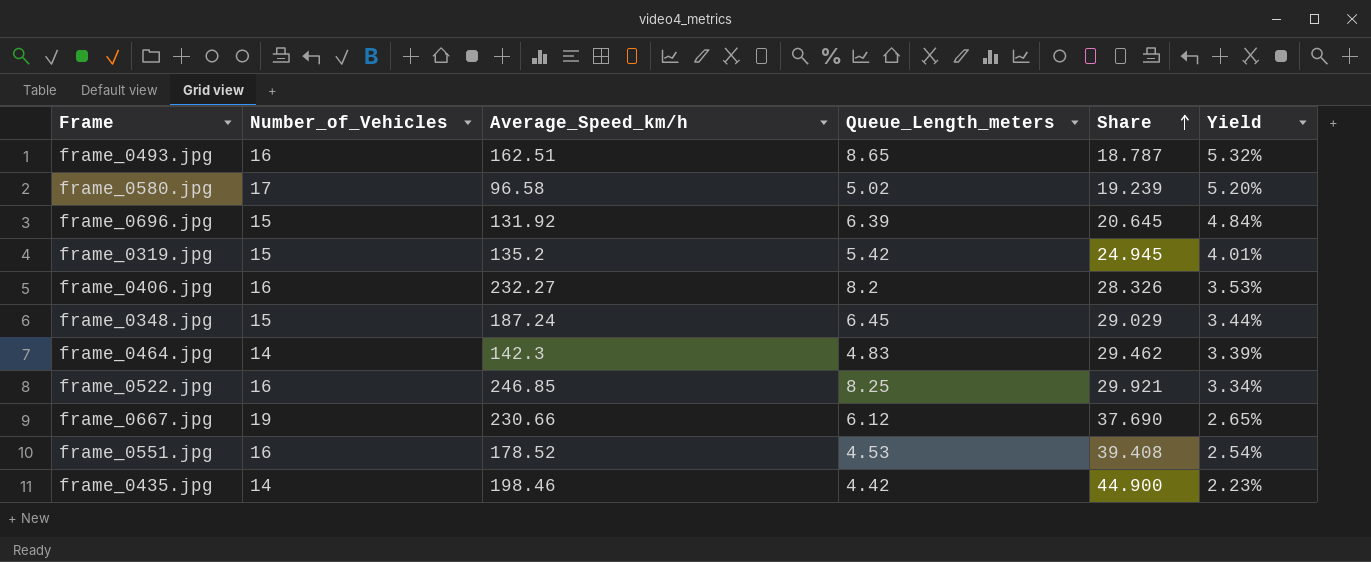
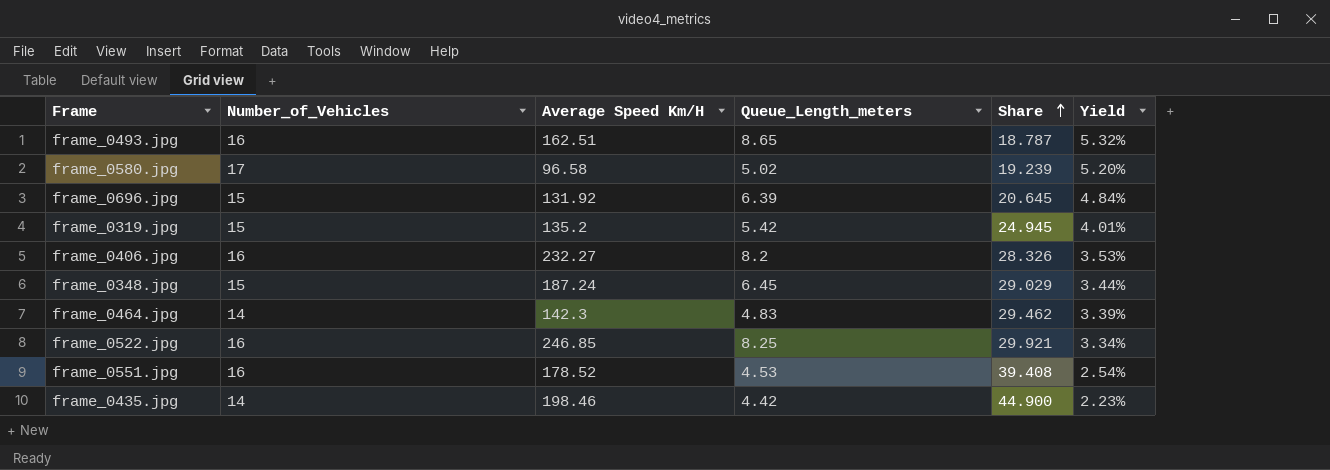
column name: Average_Speed_km/h -> Average Speed Km/H
row frame_0667.jpg: 19 | 230.66 | 6.12 | 37.690 | 2.65% -> none

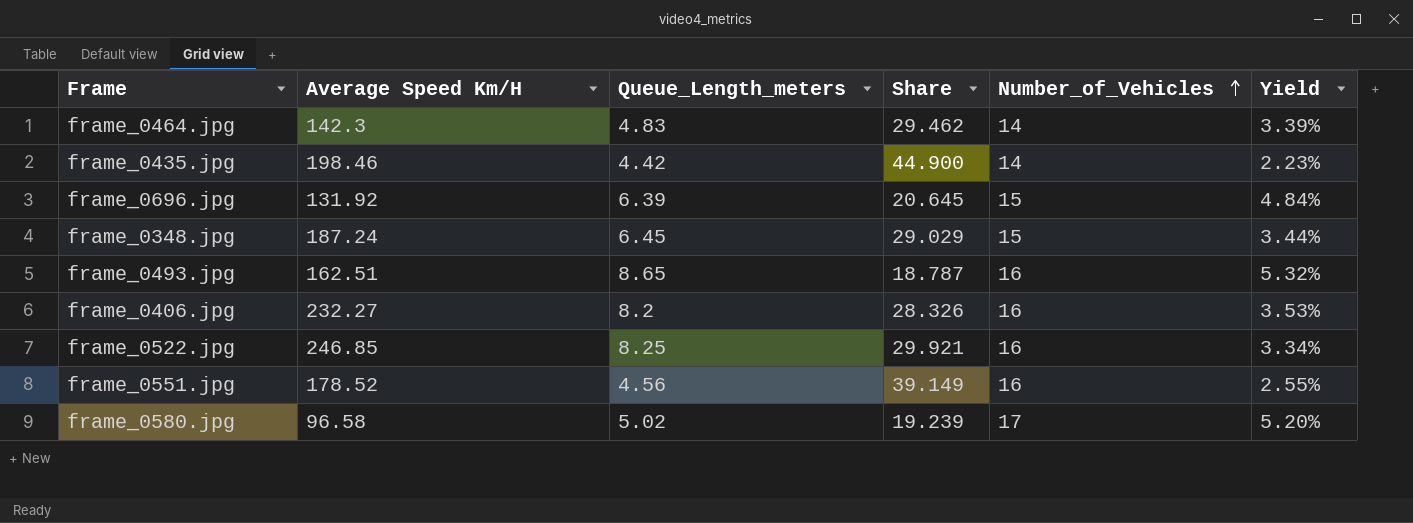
row order: Share ascending -> Number_of_Vehicles ascending
column Number_of_Vehicles | position: 2 -> 5
row frame_0319.jpg: 15 | 135.2 | 5.42 | 24.945 | 4.01% -> none
frame_0551.jpg | Queue_Length_meters: 4.53 -> 4.56
frame_0551.jpg | Share: 39.408 -> 39.149
frame_0551.jpg | Yield: 2.54% -> 2.55%

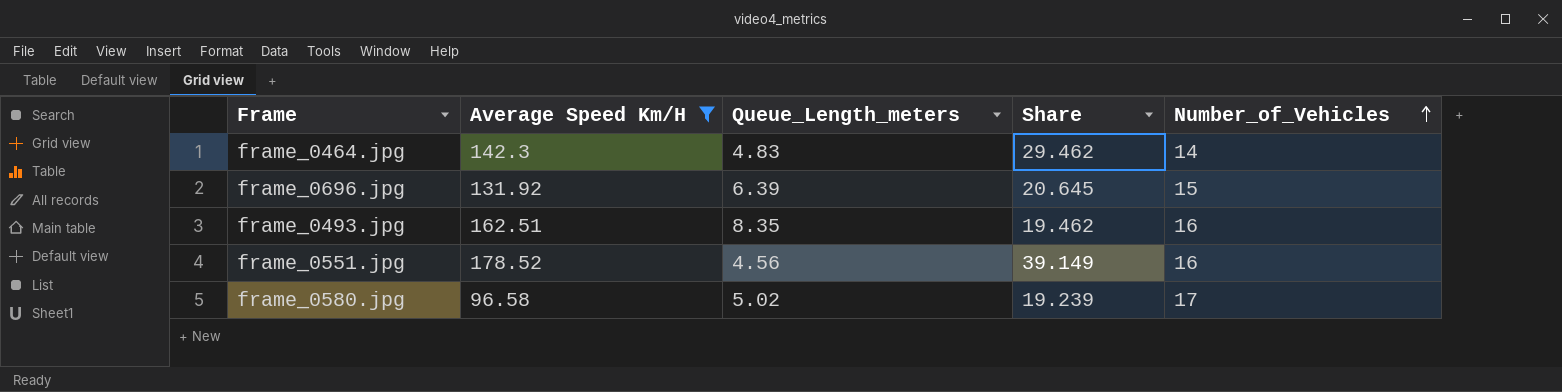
filter: none -> Average Speed Km/H <= 178.52
column Yield | formula: [Queue_Length_meters] / [Average Speed Km/H] -> none
frame_0493.jpg | Queue_Length_meters: 8.65 -> 8.35
frame_0493.jpg | Share: 18.787 -> 19.462

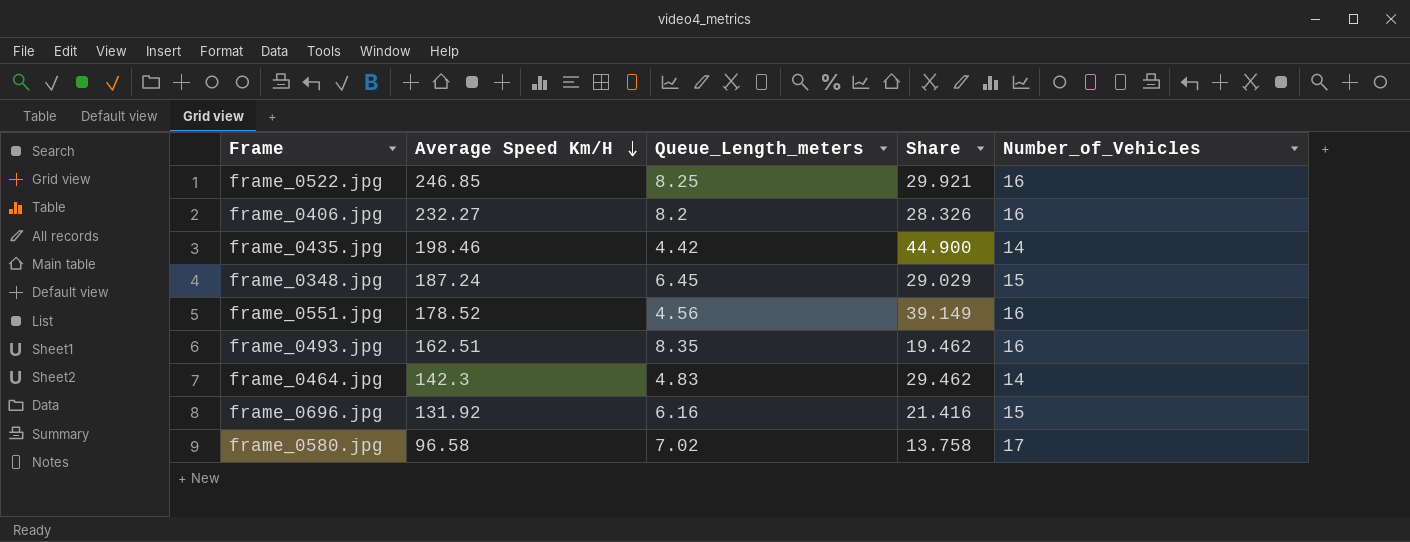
filter: Average Speed Km/H <= 178.52 -> none
row order: Number_of_Vehicles ascending -> Average Speed Km/H descending
frame_0696.jpg | Queue_Length_meters: 6.39 -> 6.16
frame_0696.jpg | Share: 20.645 -> 21.416
frame_0580.jpg | Queue_Length_meters: 5.02 -> 7.02
frame_0580.jpg | Share: 19.239 -> 13.758

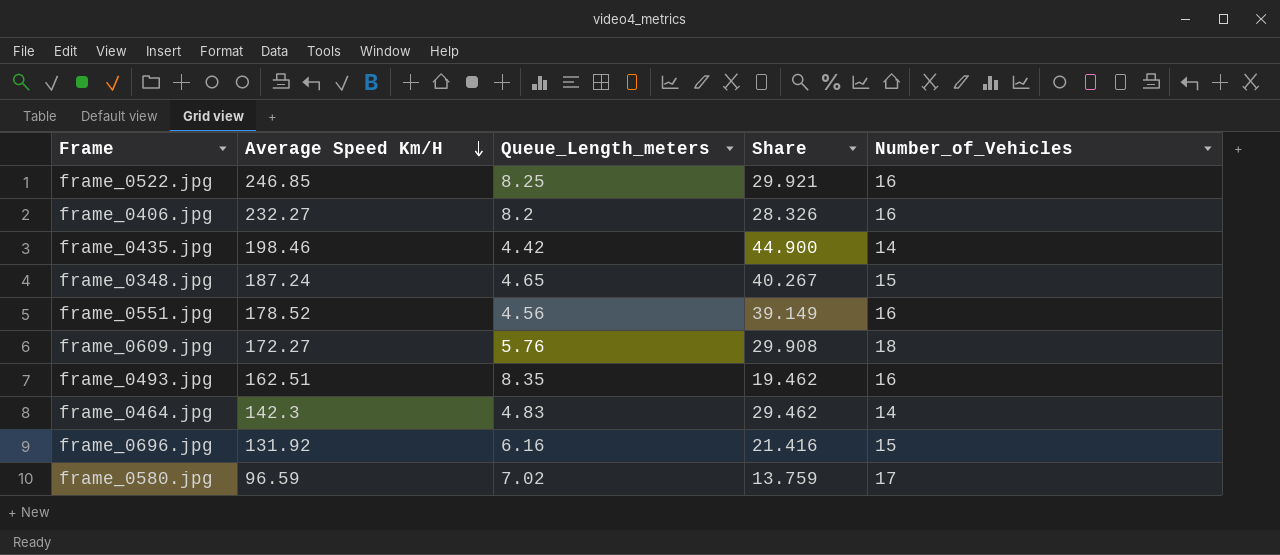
frame_0348.jpg | Queue_Length_meters: 6.45 -> 4.65
frame_0348.jpg | Share: 29.029 -> 40.267
row frame_0609.jpg: none -> 172.27 | 5.76 | 29.908 | 18
frame_0580.jpg | Average Speed Km/H: 96.58 -> 96.59
frame_0580.jpg | Share: 13.758 -> 13.759

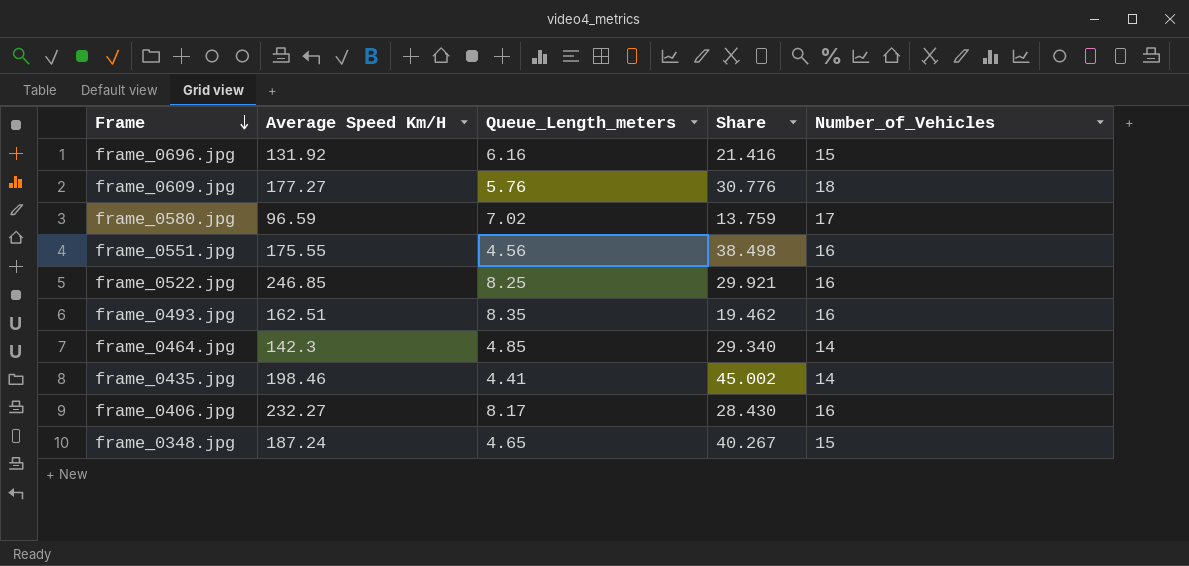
row order: Average Speed Km/H descending -> Frame descending
frame_0609.jpg | Average Speed Km/H: 172.27 -> 177.27
frame_0609.jpg | Share: 29.908 -> 30.776
frame_0551.jpg | Average Speed Km/H: 178.52 -> 175.55
frame_0551.jpg | Share: 39.149 -> 38.498
frame_0464.jpg | Queue_Length_meters: 4.83 -> 4.85
frame_0464.jpg | Share: 29.462 -> 29.340
frame_0435.jpg | Queue_Length_meters: 4.42 -> 4.41
frame_0435.jpg | Share: 44.900 -> 45.002
frame_0406.jpg | Queue_Length_meters: 8.2 -> 8.17
frame_0406.jpg | Share: 28.326 -> 28.430

